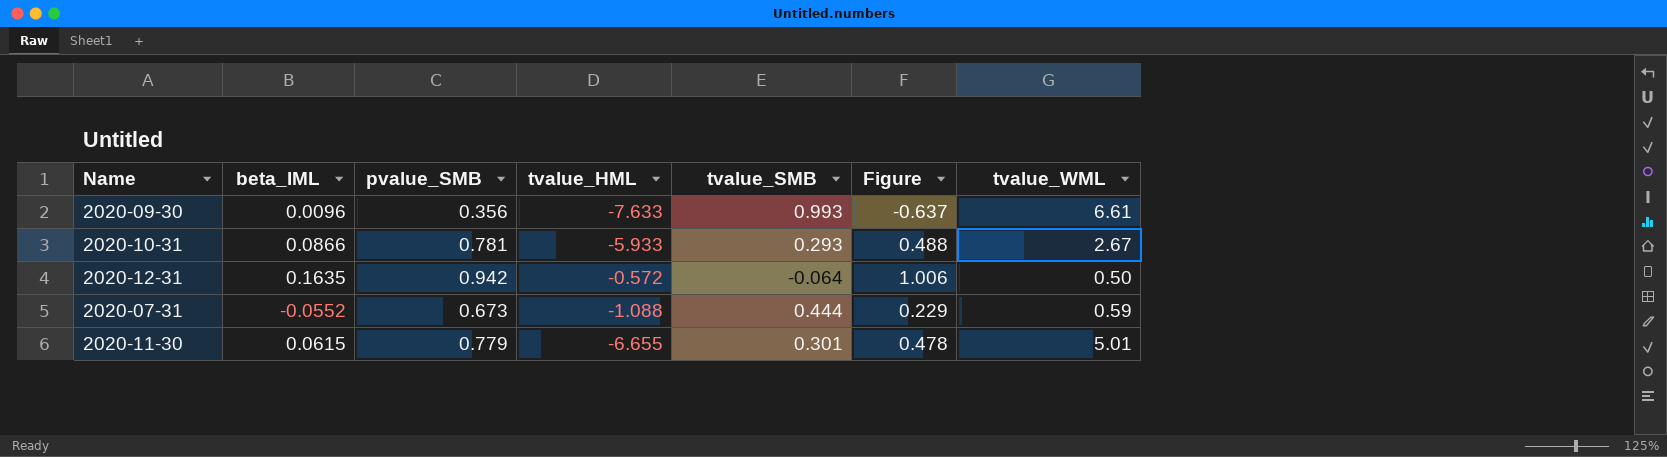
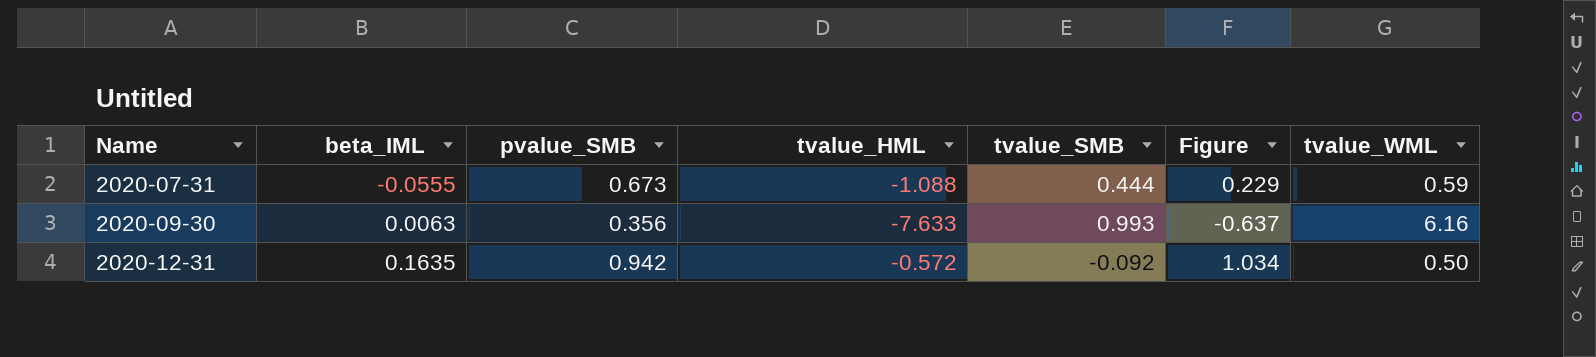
row order: none -> Name ascending
row 2020-10-31: 0.0866 | 0.781 | -5.933 | 0.293 | 0.488 | 2.67 -> none
row 2020-11-30: 0.0615 | 0.779 | -6.655 | 0.301 | 0.478 | 5.01 -> none
2020-07-31 | beta_IML: -0.0552 -> -0.0555
2020-09-30 | beta_IML: 0.0096 -> 0.0063
2020-09-30 | tvalue_WML: 6.61 -> 6.16
2020-12-31 | tvalue_SMB: -0.064 -> -0.092
2020-12-31 | Figure: 1.006 -> 1.034

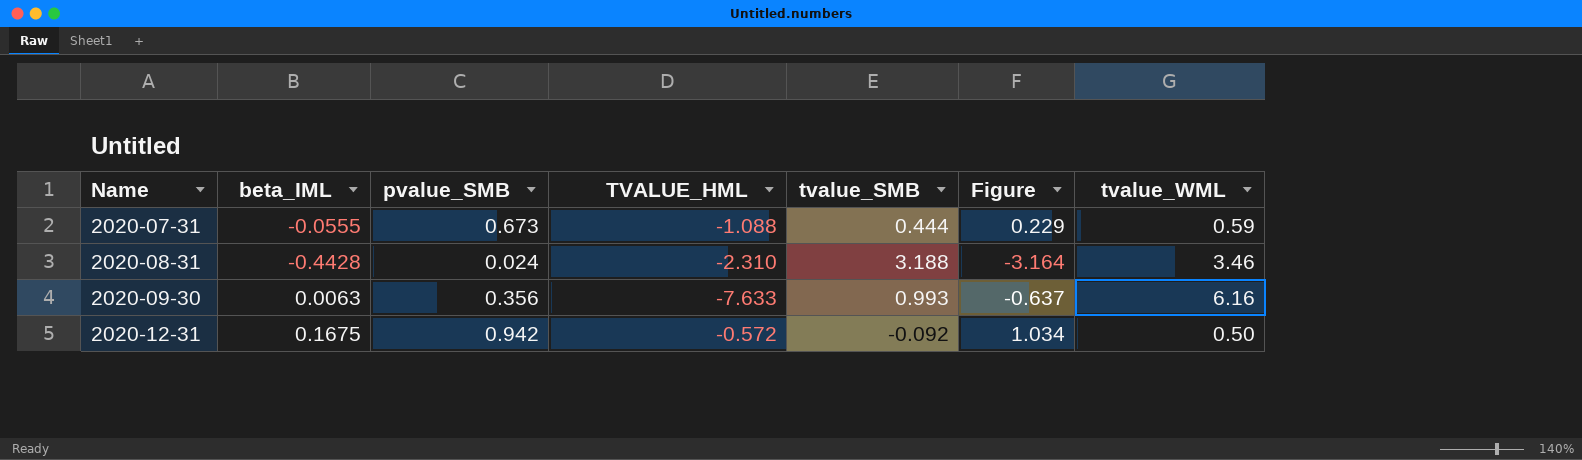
column name: tvalue_HML -> TVALUE_HML
row 2020-08-31: none -> -0.4428 | 0.024 | -2.310 | 3.188 | -3.164 | 3.46
2020-12-31 | beta_IML: 0.1635 -> 0.1675

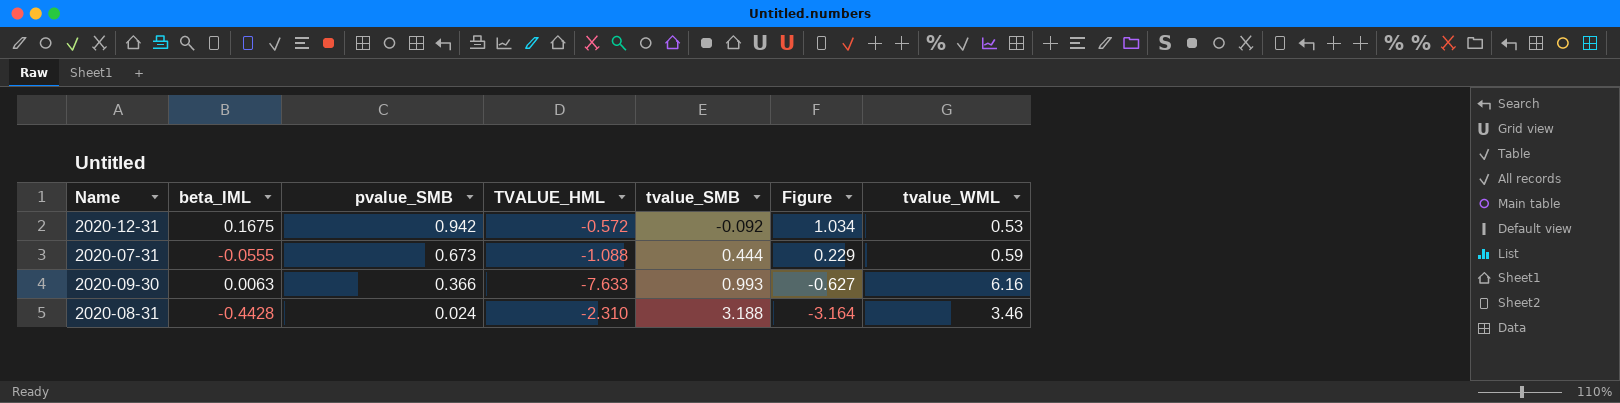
row order: Name ascending -> pvalue_SMB descending
2020-12-31 | tvalue_WML: 0.50 -> 0.53
2020-09-30 | pvalue_SMB: 0.356 -> 0.366
2020-09-30 | Figure: -0.637 -> -0.627

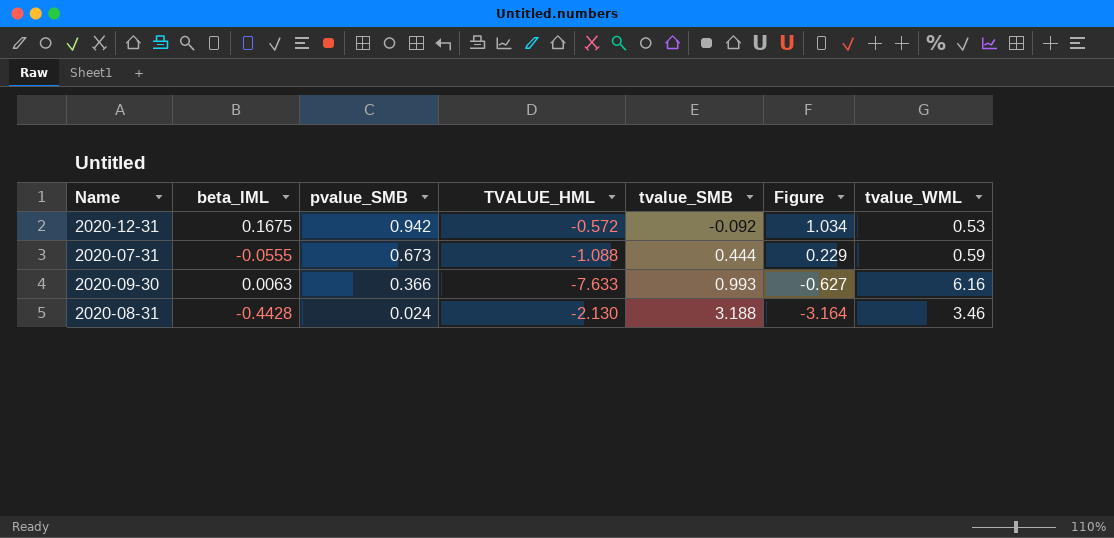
2020-08-31 | TVALUE_HML: -2.310 -> -2.130

